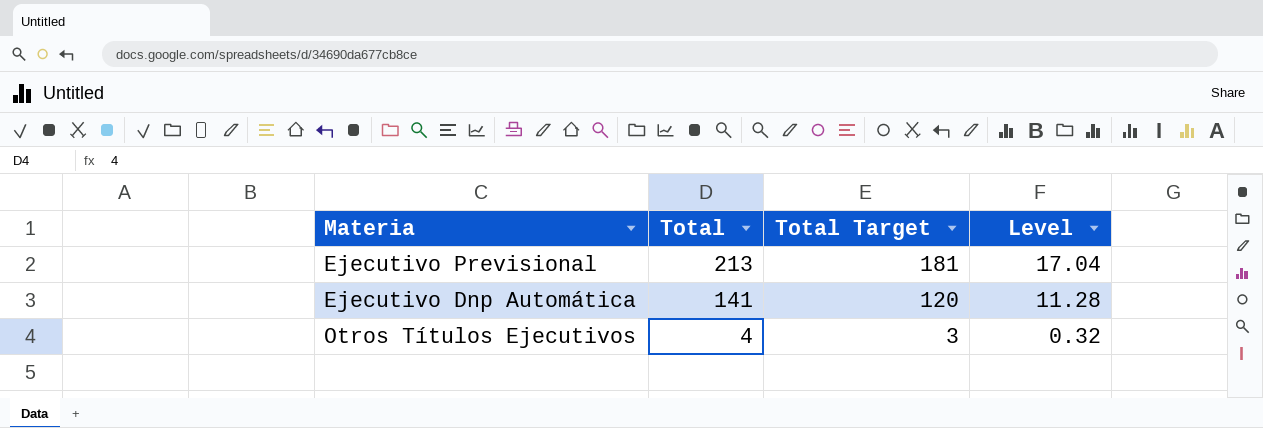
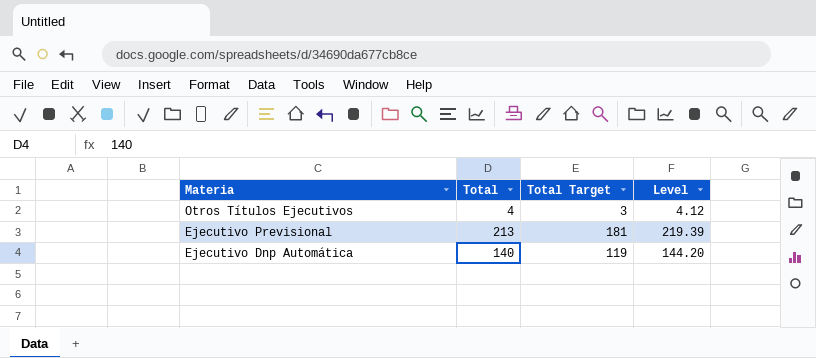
row order: Total descending -> Materia descending
column Level | formula: [Total] * 0.08 -> [Total] * 1.03
Ejecutivo Dnp Automática | Total: 141 -> 140
Ejecutivo Dnp Automática | Total Target: 120 -> 119

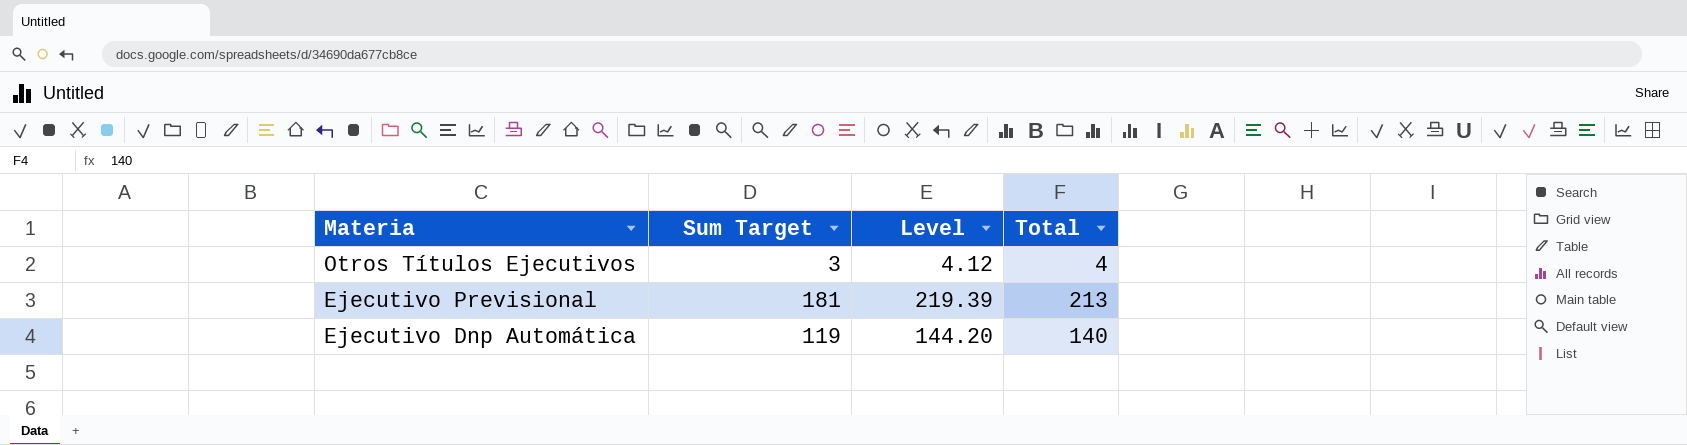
column name: Total Target -> Sum Target
column Total | position: 2 -> 4

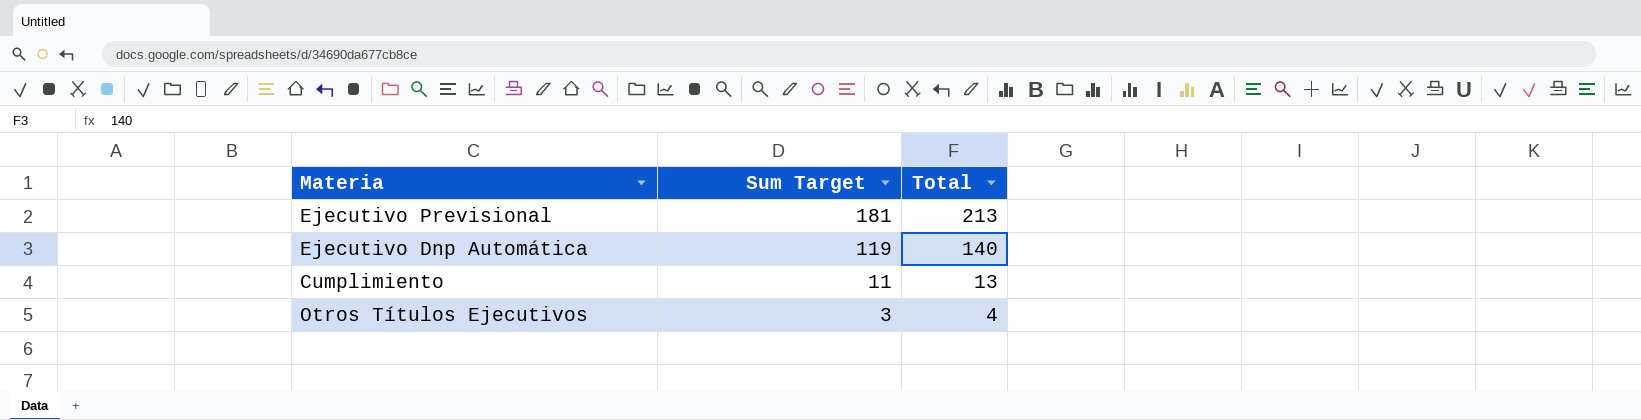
row order: Materia descending -> Sum Target descending
column Level | formula: [Total] * 1.03 -> none
row Cumplimiento: none -> 11 | 13

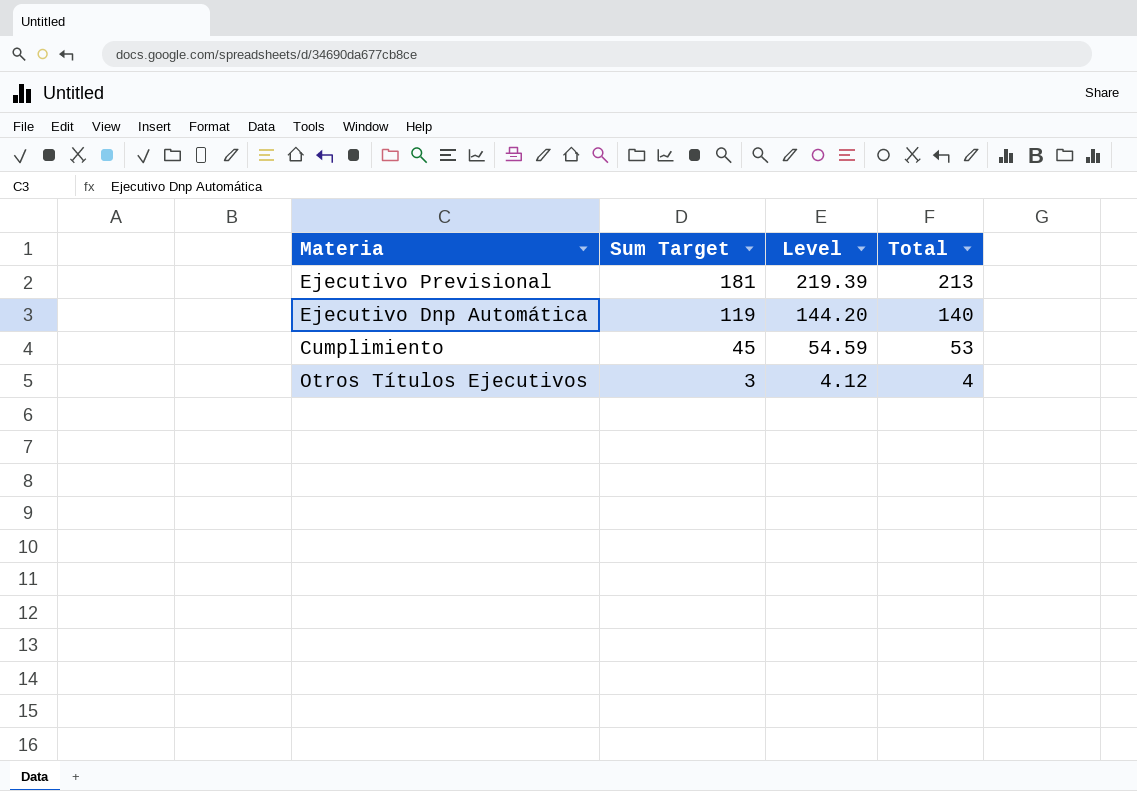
column Level | formula: none -> [Total] * 1.03
Cumplimiento | Sum Target: 11 -> 45
Cumplimiento | Total: 13 -> 53

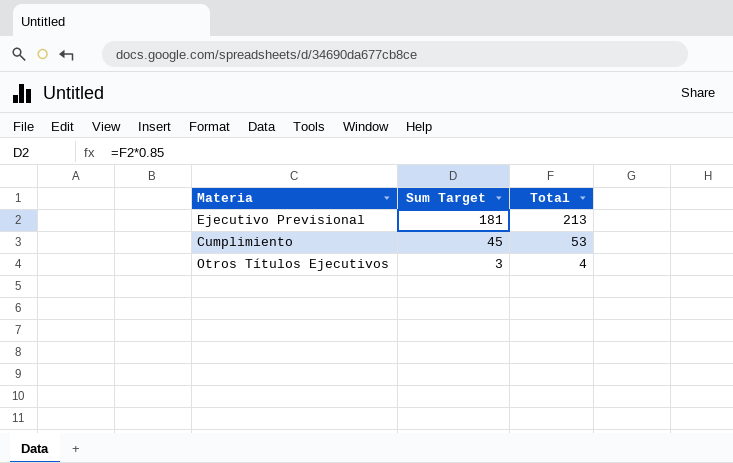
column Level | formula: [Total] * 1.03 -> none
row Ejecutivo Dnp Automática: 119 | 144.20 | 140 -> none

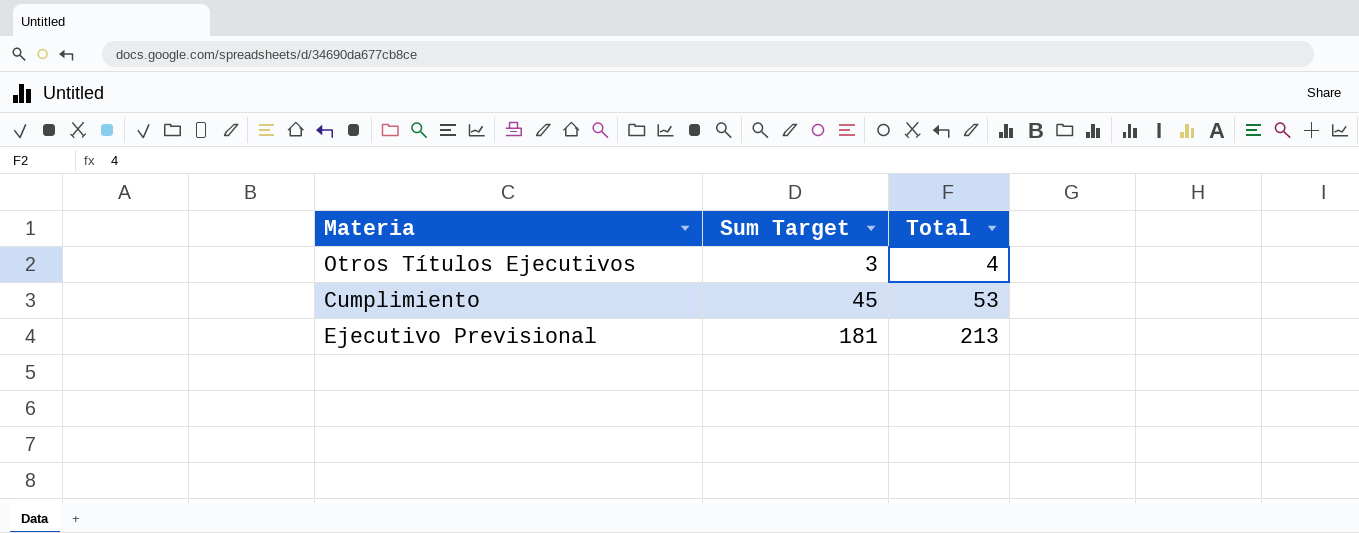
row order: Sum Target descending -> Sum Target ascending

